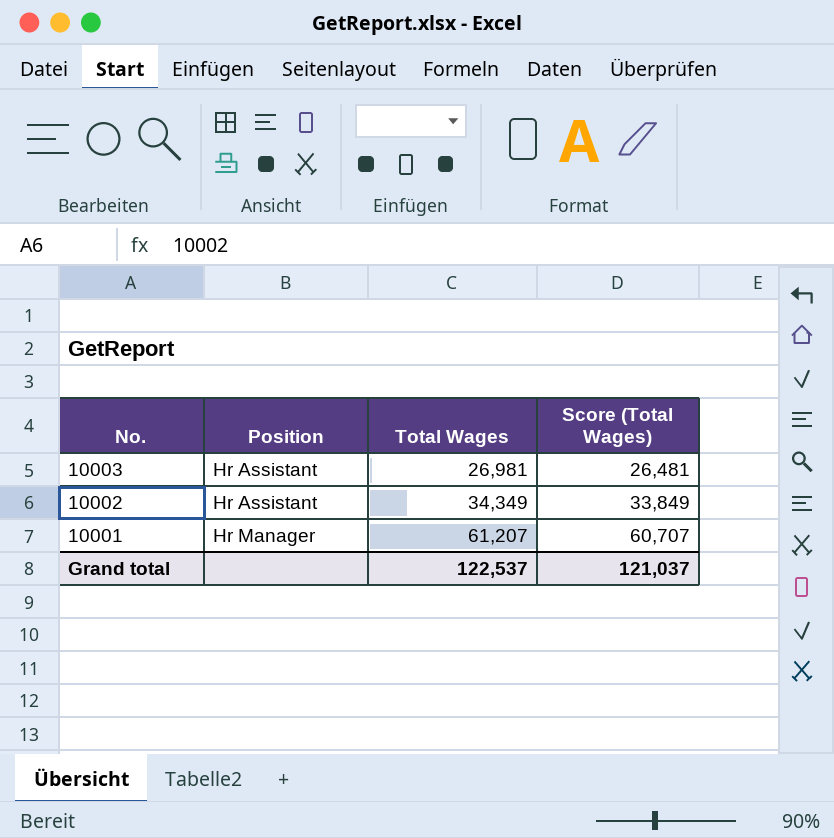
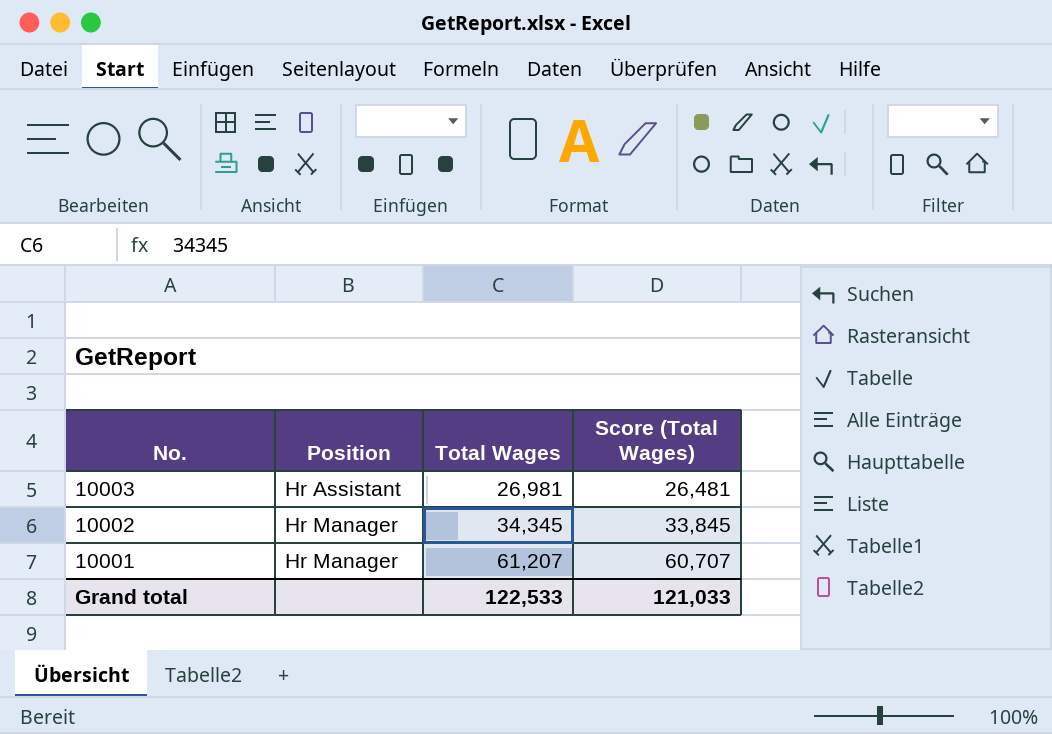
10002 | Position: Hr Assistant -> Hr Manager
10002 | Total Wages: 34,349 -> 34,345
10002 | Score (Total Wages): 33,849 -> 33,845
Grand total | Total Wages: 122,537 -> 122,533
Grand total | Score (Total Wages): 121,037 -> 121,033

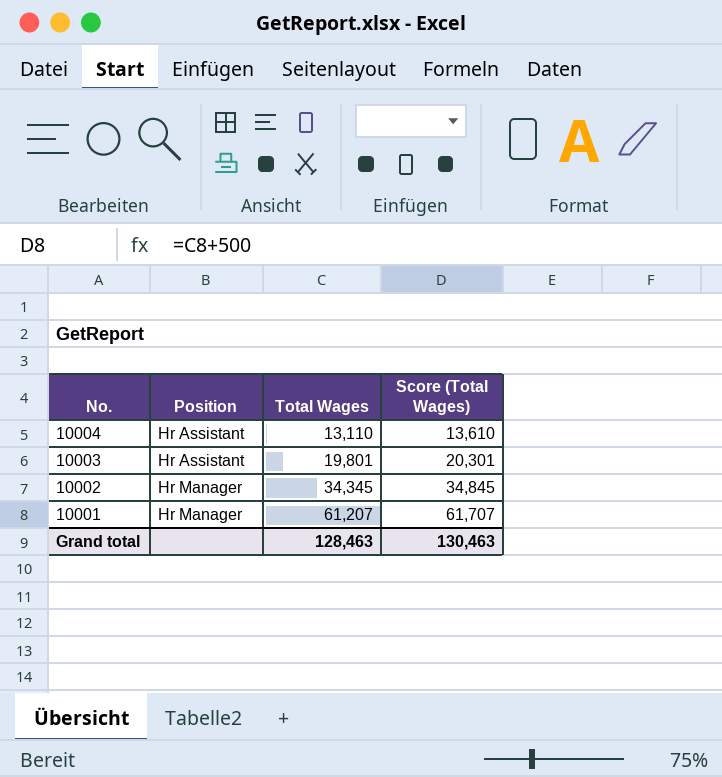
column Score (Total Wages) | formula: [Total Wages] - 500 -> [Total Wages] + 500
row 10004: none -> Hr Assistant | 13,110 | 13,610
10003 | Total Wages: 26,981 -> 19,801
Grand total | Total Wages: 122,533 -> 128,463
Grand total | Score (Total Wages): 121,033 -> 130,463

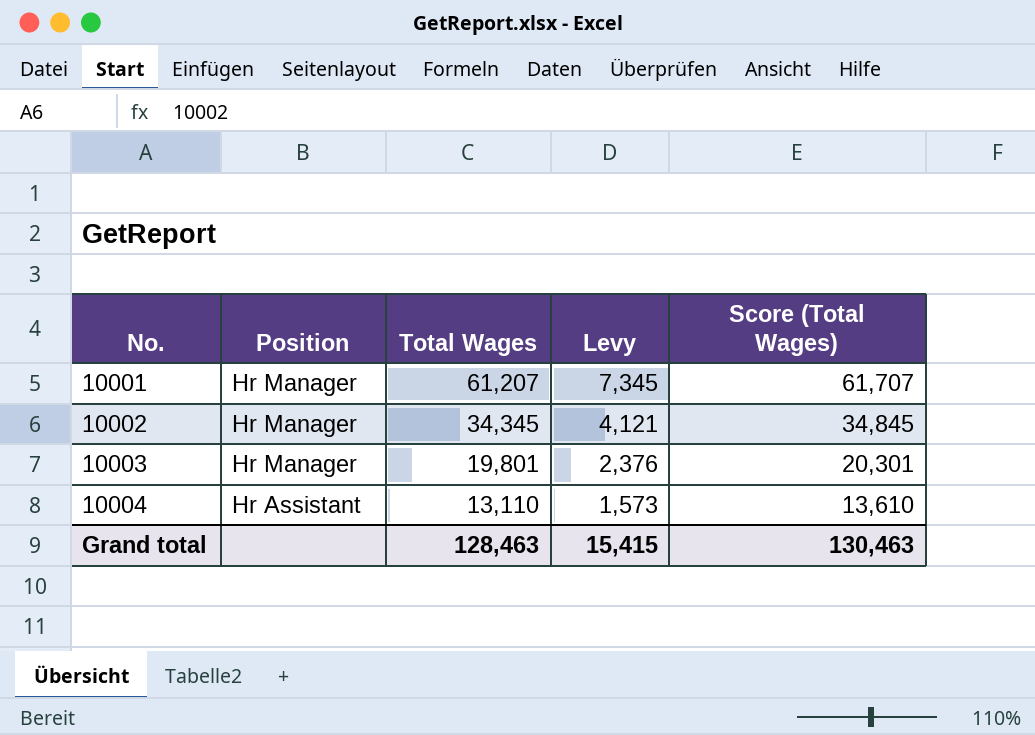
row order: No. descending -> No. ascending
column Levy | formula: none -> [Total Wages] * 0.12
10003 | Position: Hr Assistant -> Hr Manager

